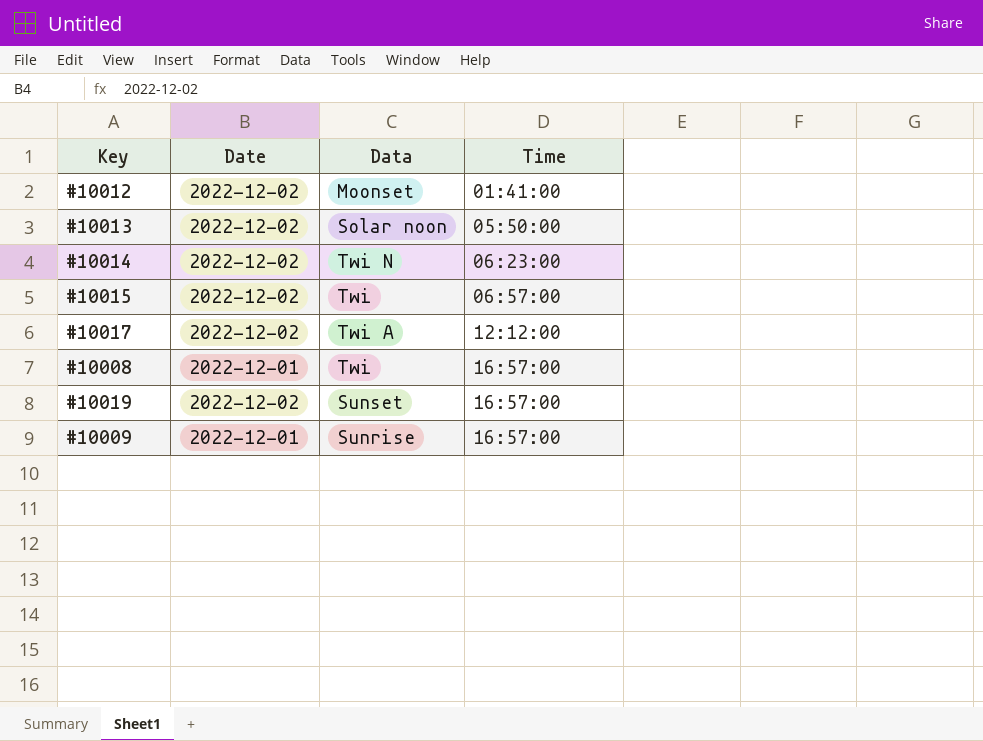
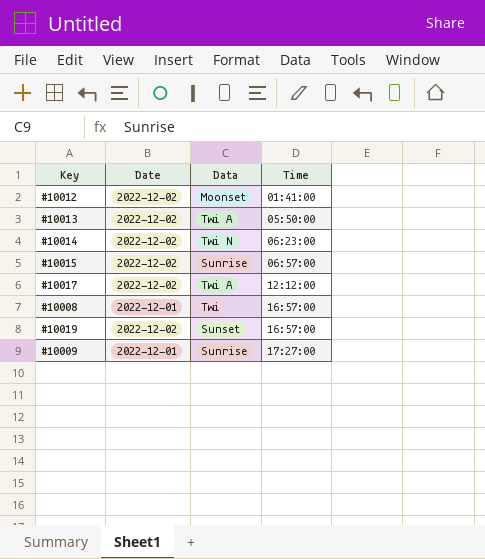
#10013 | Data: Solar noon -> Twi A
#10015 | Data: Twi -> Sunrise
#10009 | Time: 16:57:00 -> 17:27:00

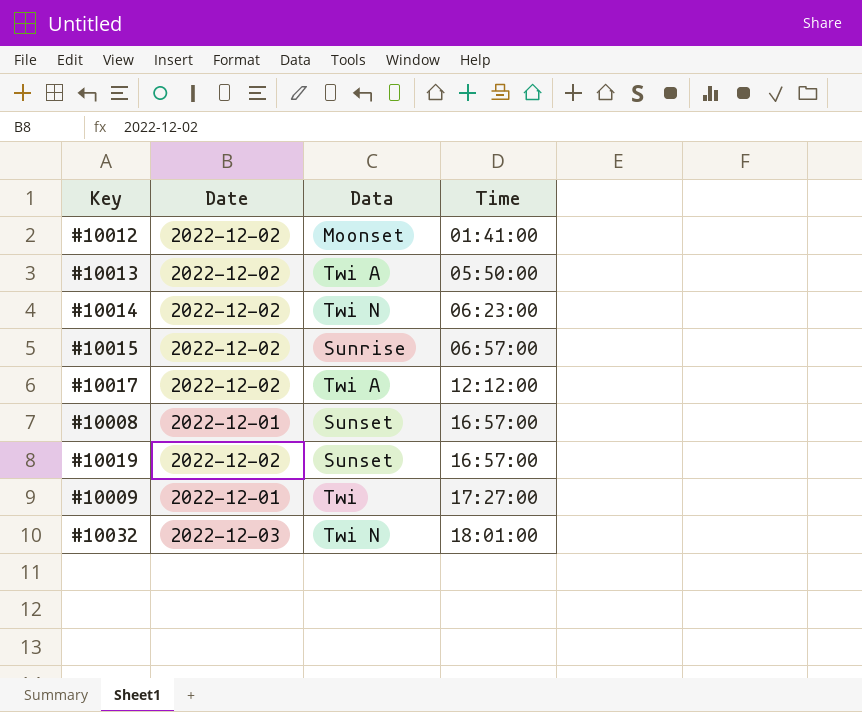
#10008 | Data: Twi -> Sunset
#10009 | Data: Sunrise -> Twi
row #10032: none -> 2022-12-03 | Twi N | 18:01:00

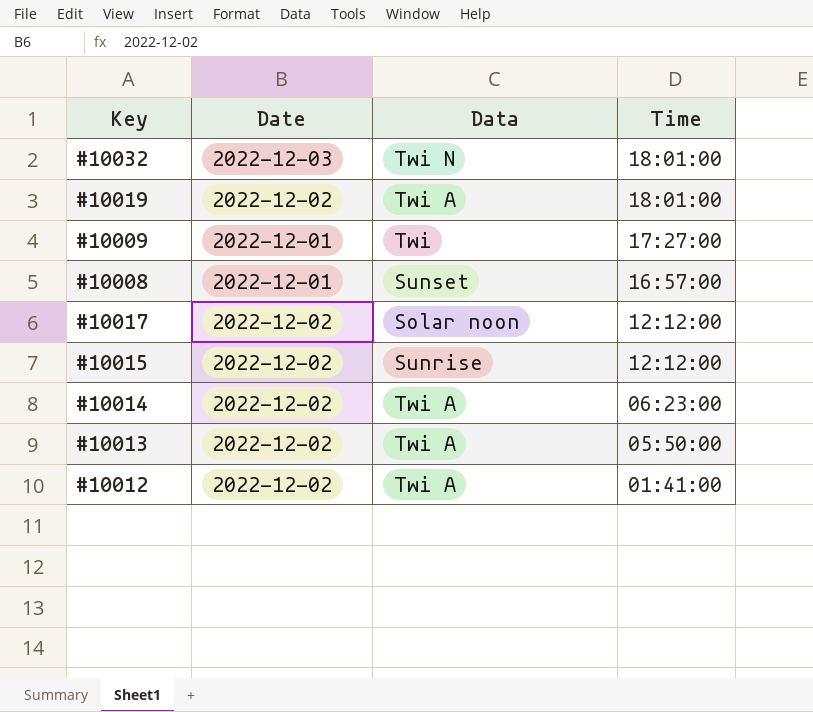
row order: Time ascending -> Time descending
#10019 | Data: Sunset -> Twi A
#10019 | Time: 16:57:00 -> 18:01:00
#10017 | Data: Twi A -> Solar noon
#10015 | Time: 06:57:00 -> 12:12:00
#10014 | Data: Twi N -> Twi A
#10012 | Data: Moonset -> Twi A

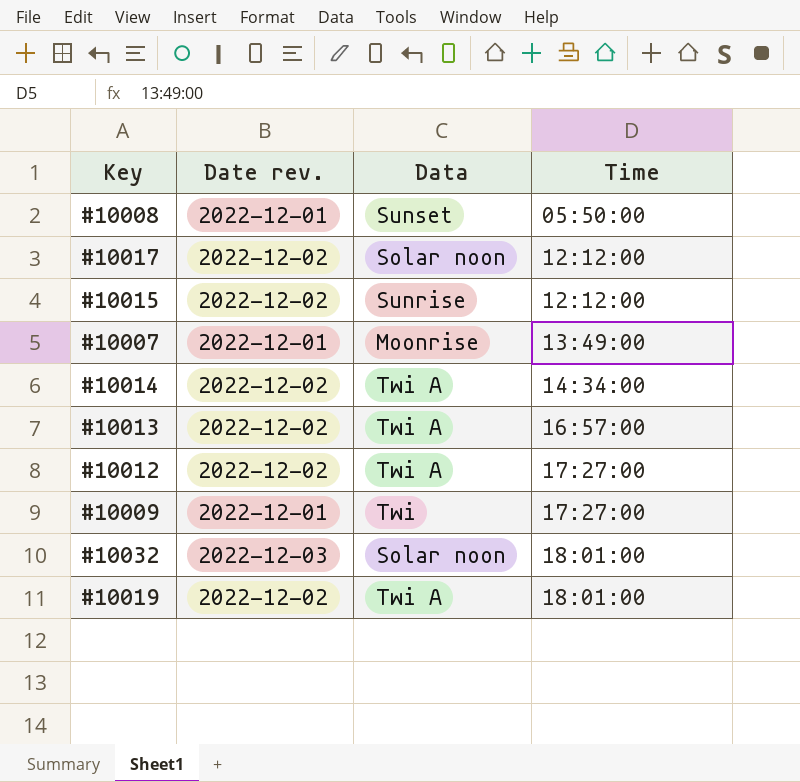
row order: Time descending -> Time ascending
column name: Date -> Date rev.
#10008 | Time: 16:57:00 -> 05:50:00
row #10007: none -> 2022-12-01 | Moonrise | 13:49:00
#10014 | Time: 06:23:00 -> 14:34:00
#10013 | Time: 05:50:00 -> 16:57:00
#10012 | Time: 01:41:00 -> 17:27:00
#10032 | Data: Twi N -> Solar noon

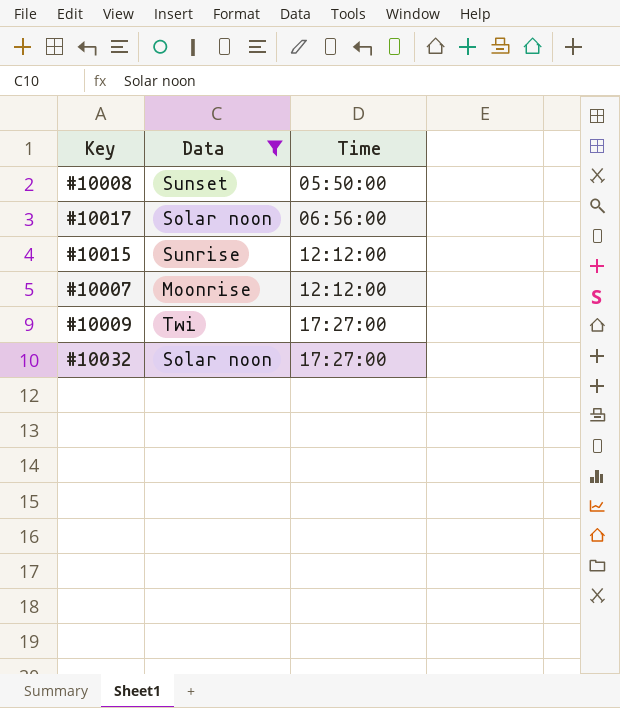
filter: none -> Data != Twi A
column Date rev. | position: 2 -> none
#10017 | Time: 12:12:00 -> 06:56:00
#10007 | Time: 13:49:00 -> 12:12:00
#10032 | Time: 18:01:00 -> 17:27:00

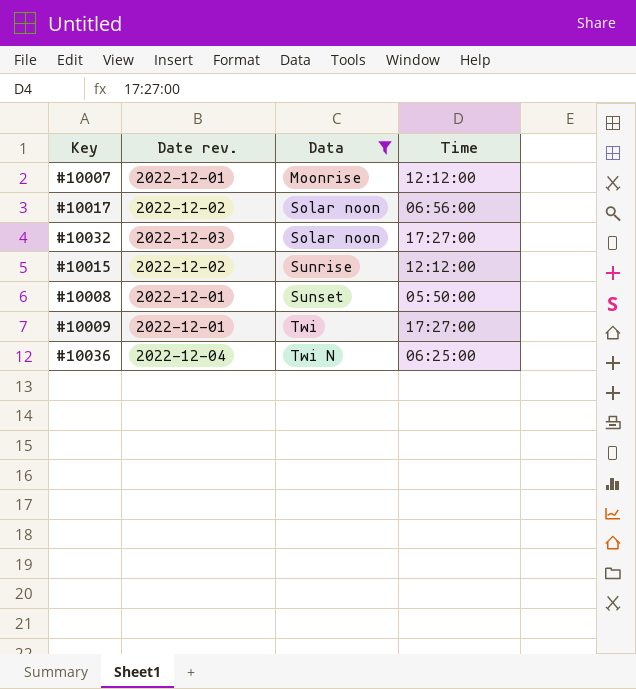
row order: Time ascending -> Data ascending
column Date rev. | position: none -> 2
row #10036: none -> 2022-12-04 | Twi N | 06:25:00

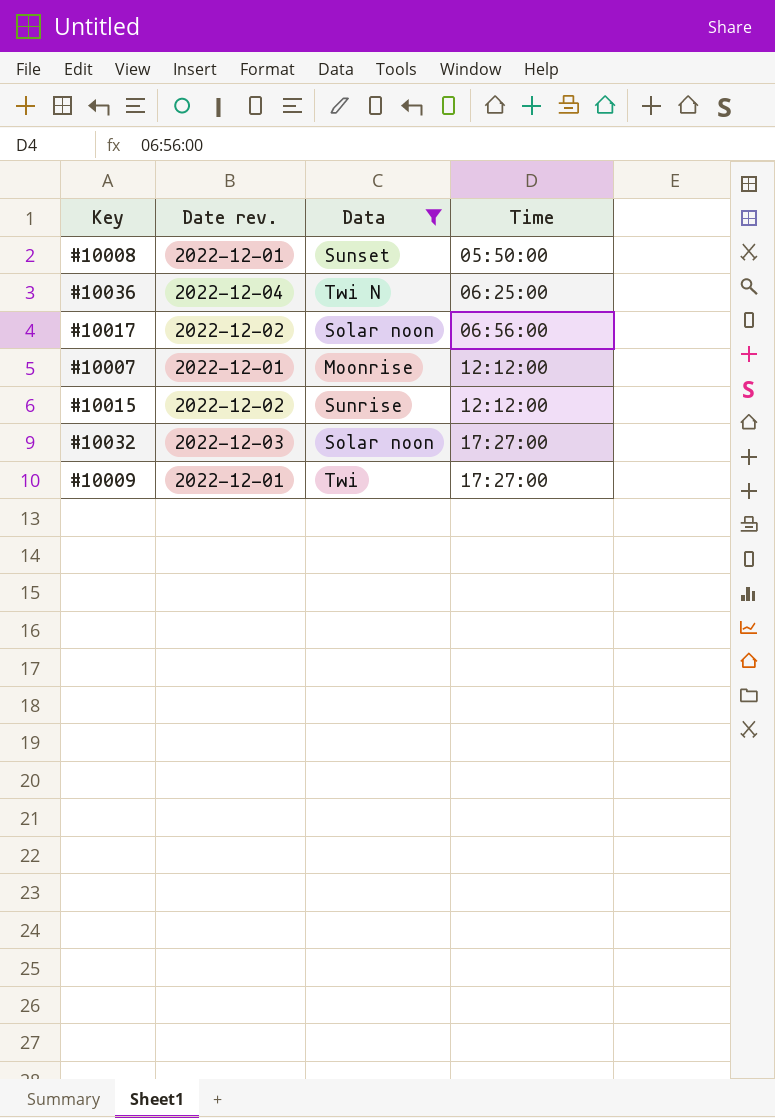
row order: Data ascending -> Time ascending

